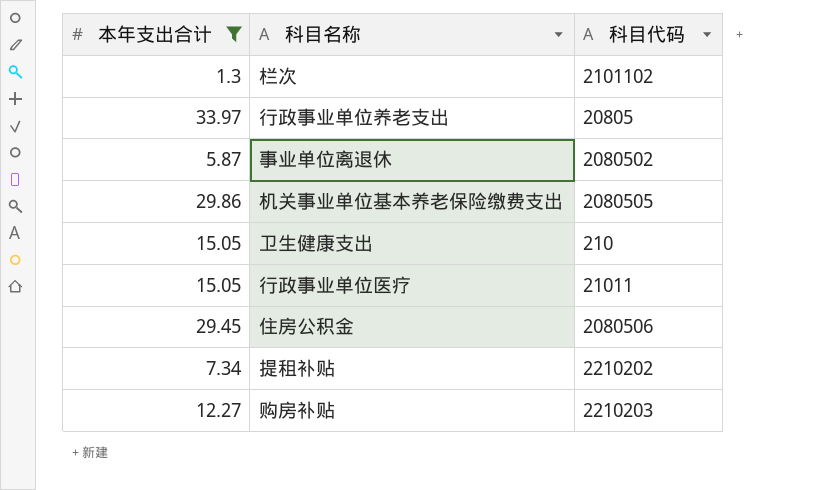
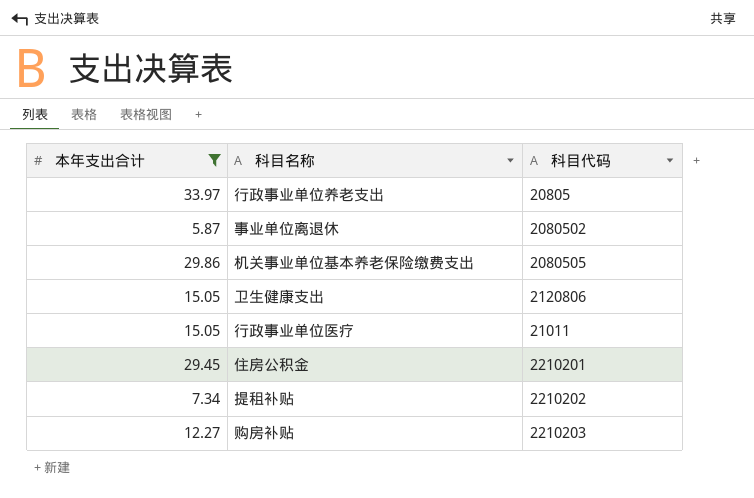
row 栏次: 1.3 | 2101102 -> none
卫生健康支出 | 科目代码: 210 -> 2120806
住房公积金 | 科目代码: 2080506 -> 2210201

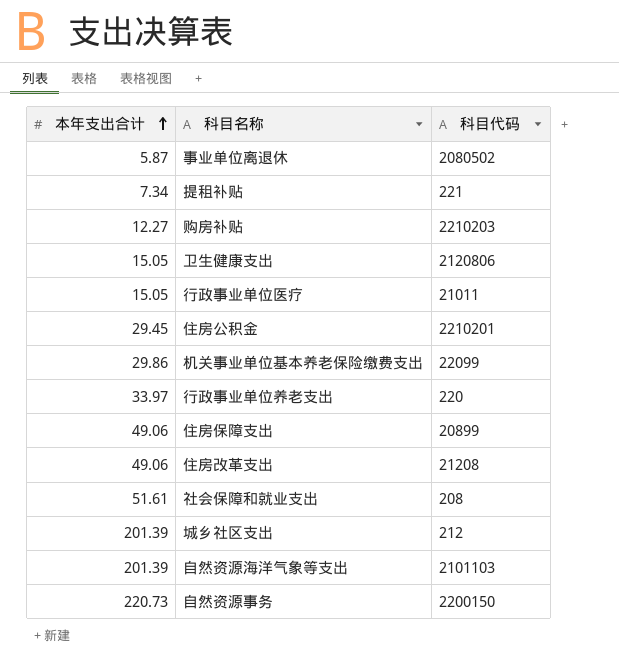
filter: 本年支出合计 <= 33.97 -> none
row order: none -> 本年支出合计 ascending
提租补贴 | 科目代码: 2210202 -> 221
机关事业单位基本养老保险缴费支出 | 科目代码: 2080505 -> 22099
行政事业单位养老支出 | 科目代码: 20805 -> 220

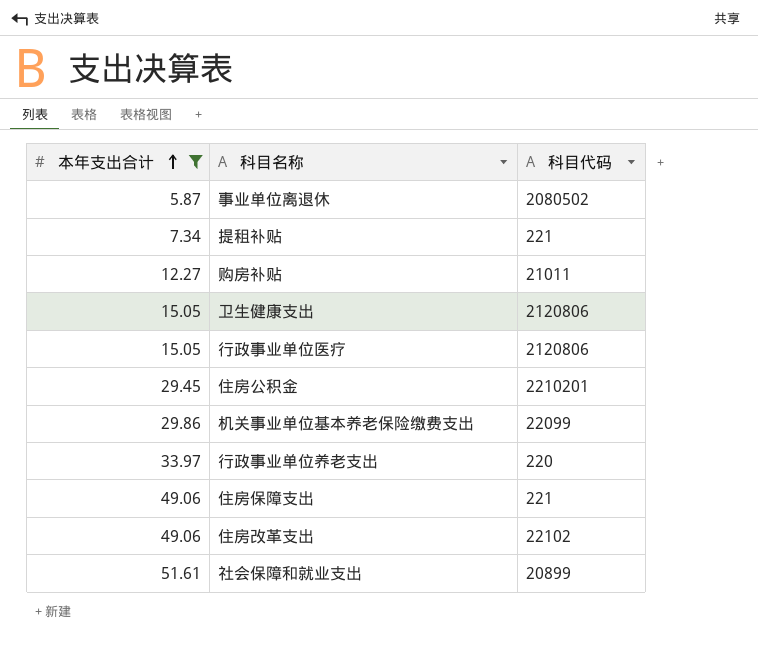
filter: none -> 本年支出合计 <= 51.61
购房补贴 | 科目代码: 2210203 -> 21011
行政事业单位医疗 | 科目代码: 21011 -> 2120806
住房保障支出 | 科目代码: 20899 -> 221
住房改革支出 | 科目代码: 21208 -> 22102
社会保障和就业支出 | 科目代码: 208 -> 20899

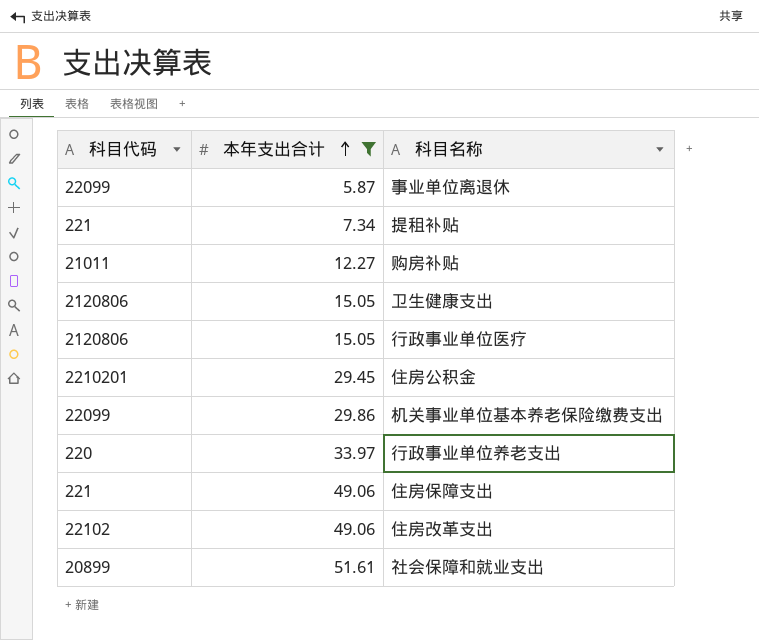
column 科目代码 | position: 3 -> 1
事业单位离退休 | 科目代码: 2080502 -> 22099

